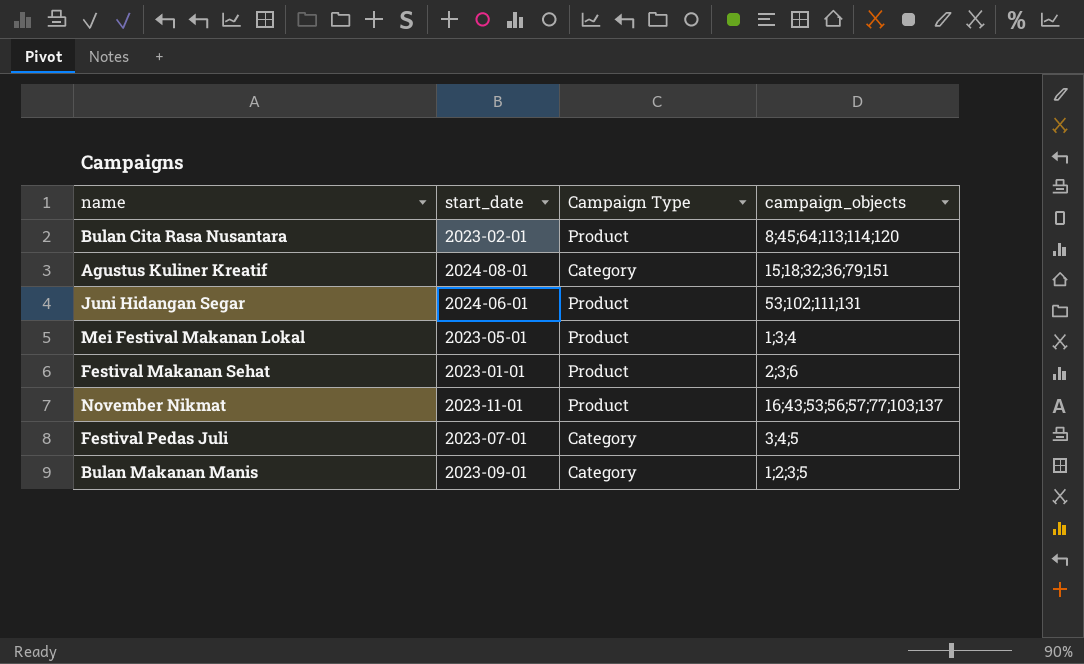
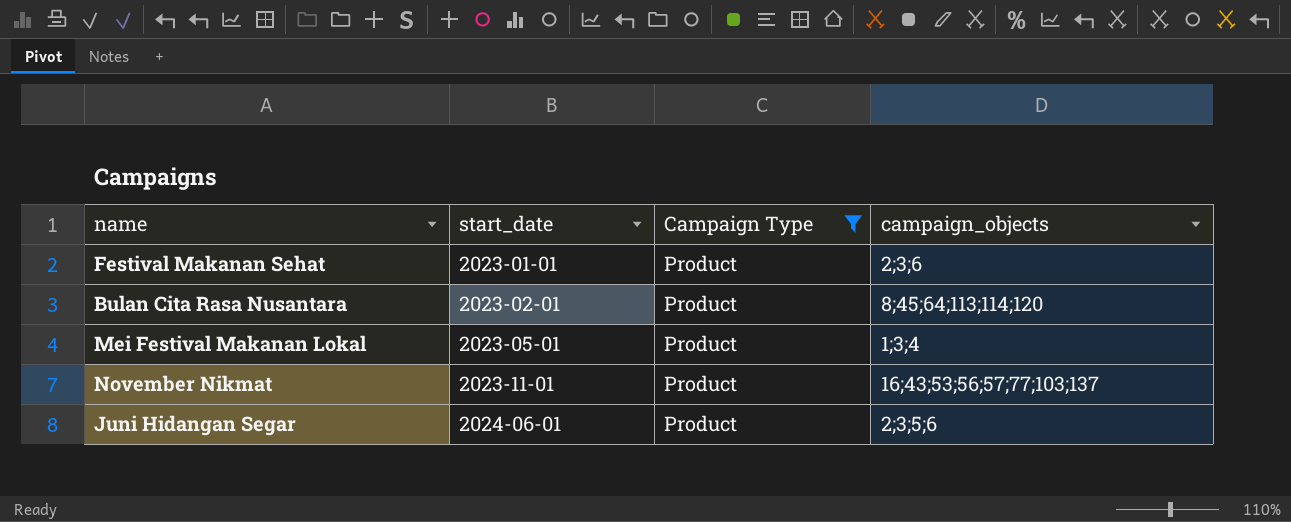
filter: none -> Campaign Type = Product
row order: none -> start_date ascending
Juni Hidangan Segar | campaign_objects: 53;102;111;131 -> 2;3;5;6

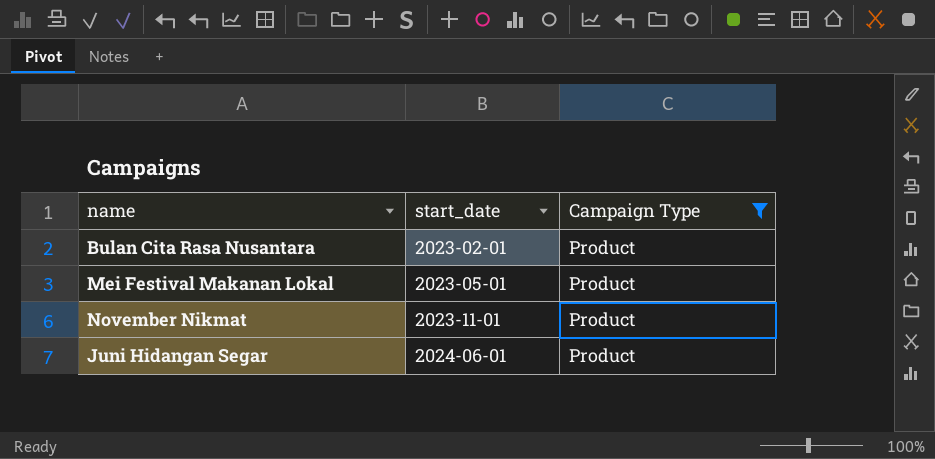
column campaign_objects | position: 4 -> none
row Festival Makanan Sehat: 2023-01-01 | Product | 2;3;6 -> none

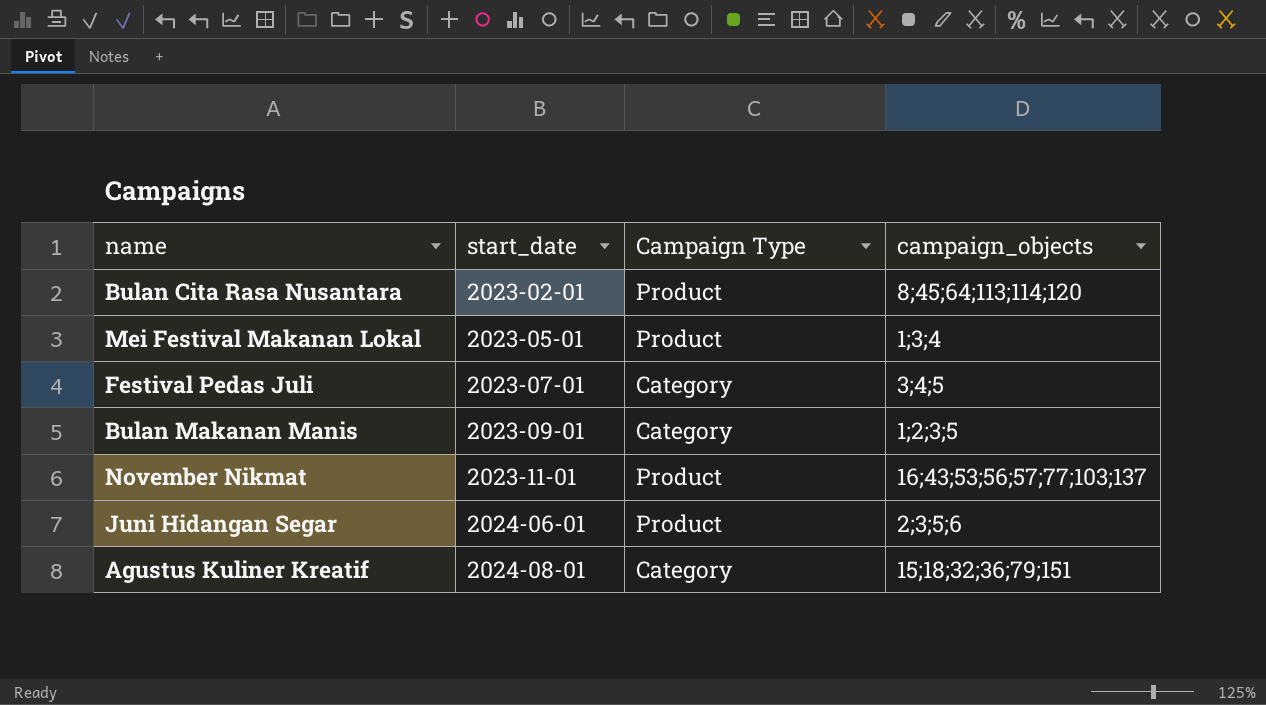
filter: Campaign Type = Product -> none
column campaign_objects | position: none -> 4

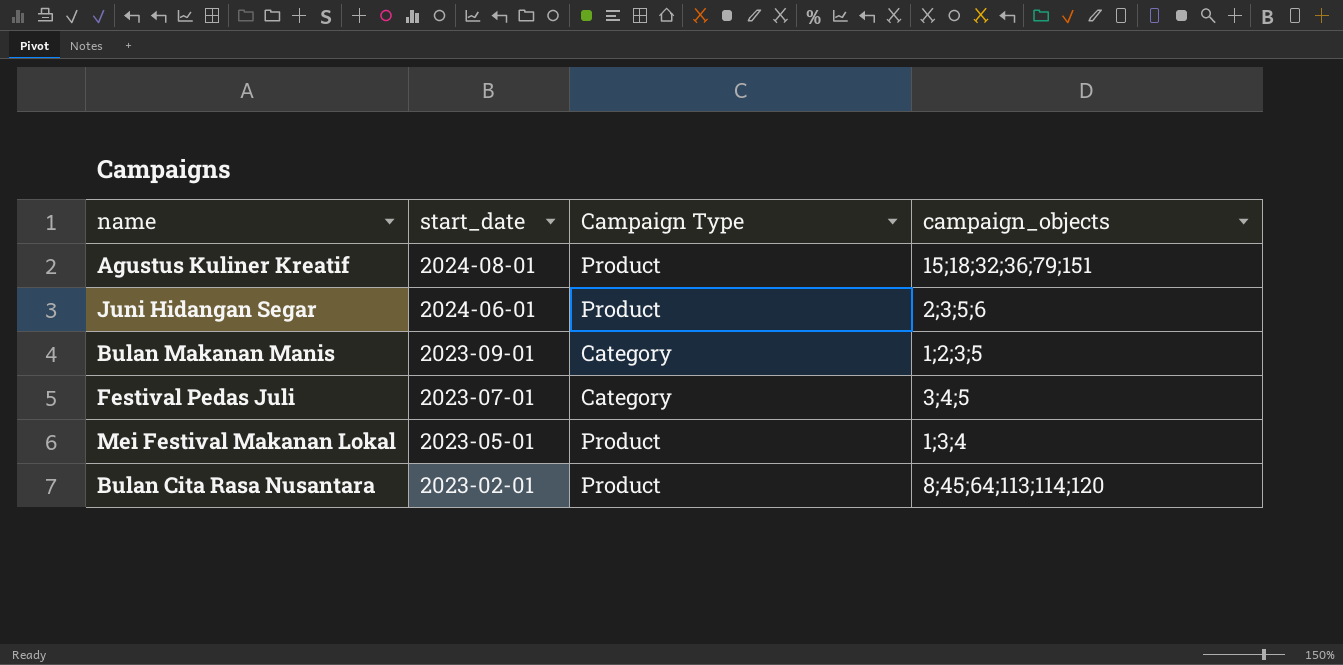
row order: start_date ascending -> start_date descending
row November Nikmat: 2023-11-01 | Product | 16;43;53;56;57;77;103;137 -> none
Agustus Kuliner Kreatif | Campaign Type: Category -> Product

